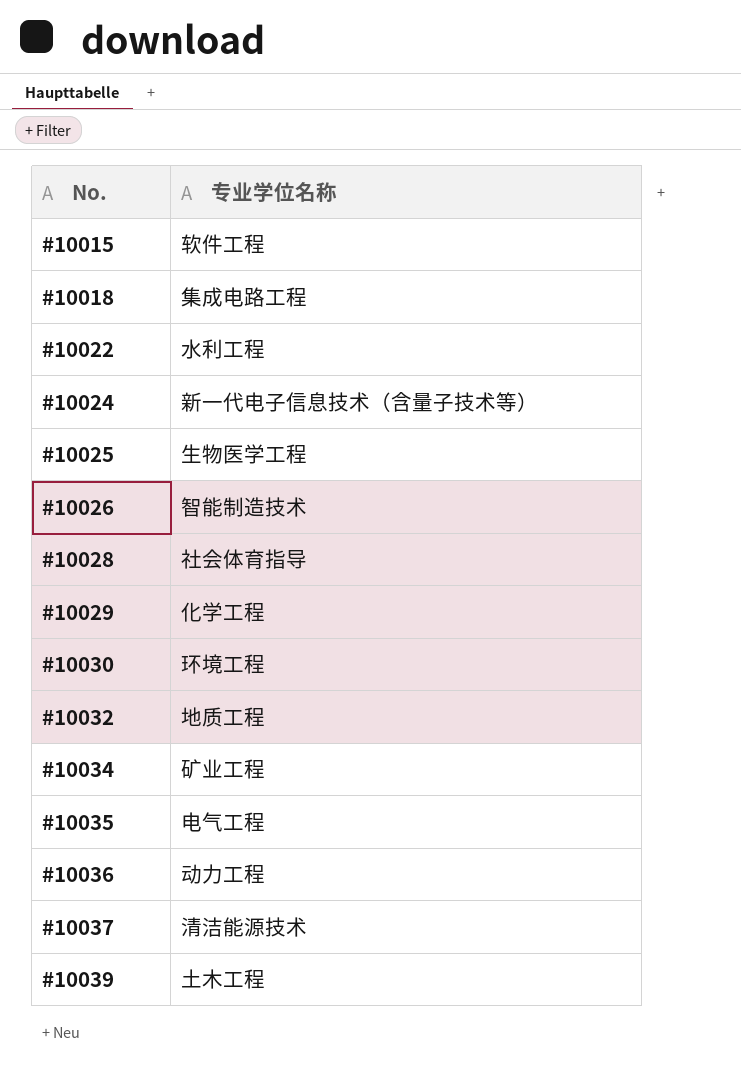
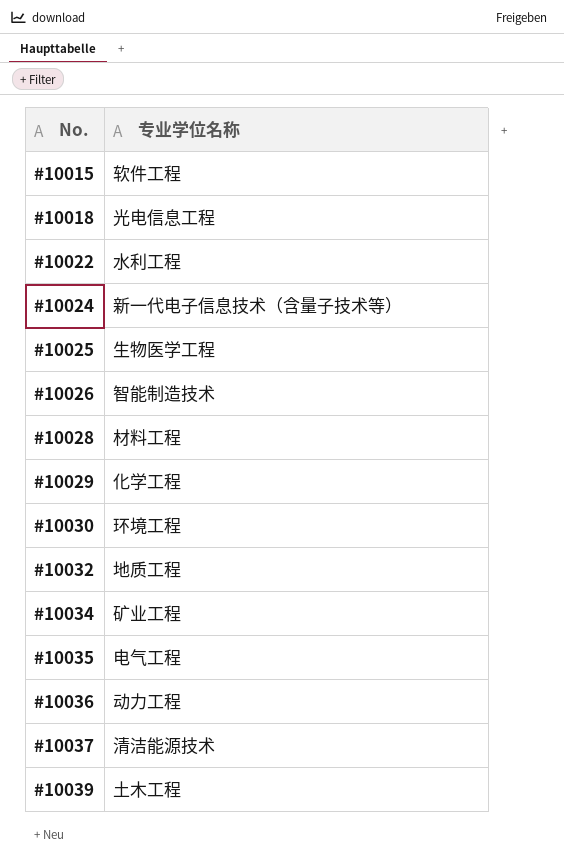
#10018 | 专业学位名称: 集成电路工程 -> 光电信息工程
#10028 | 专业学位名称: 社会体育指导 -> 材料工程

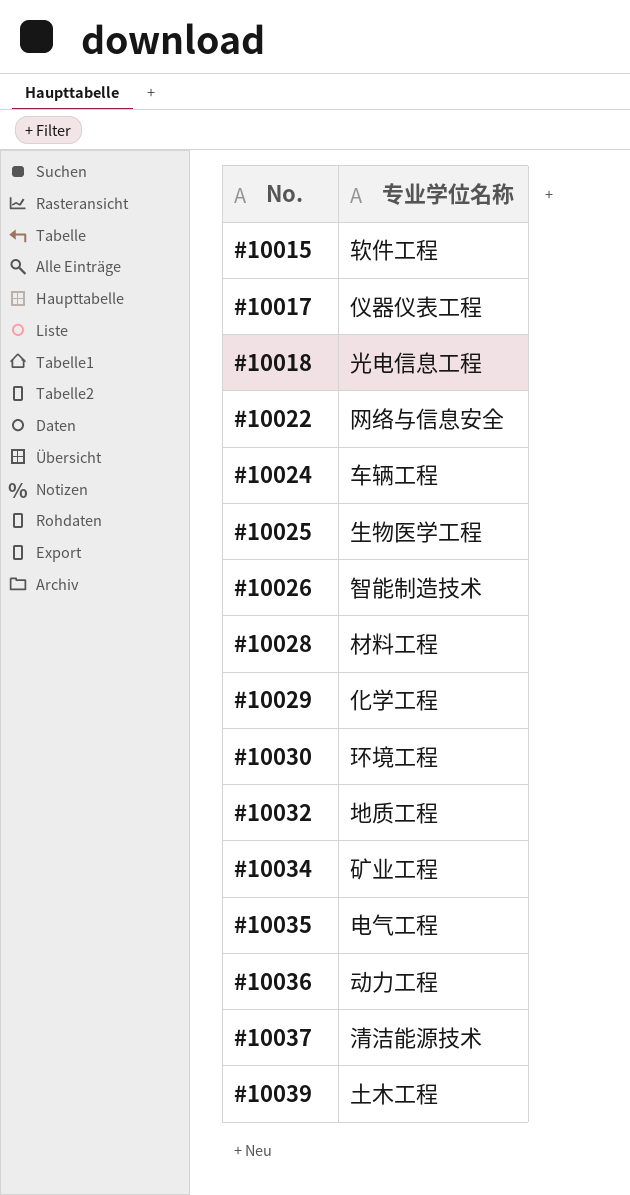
row #10017: none -> 仪器仪表工程
#10022 | 专业学位名称: 水利工程 -> 网络与信息安全
#10024 | 专业学位名称: 新一代电子信息技术（含量子技术等） -> 车辆工程

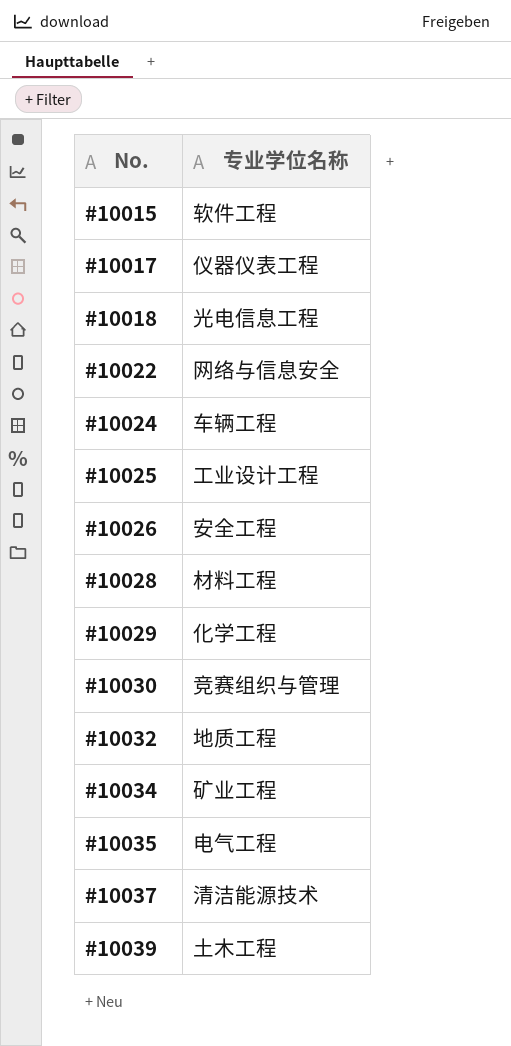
row #10036: 动力工程 -> none
#10025 | 专业学位名称: 生物医学工程 -> 工业设计工程
#10026 | 专业学位名称: 智能制造技术 -> 安全工程
#10030 | 专业学位名称: 环境工程 -> 竞赛组织与管理

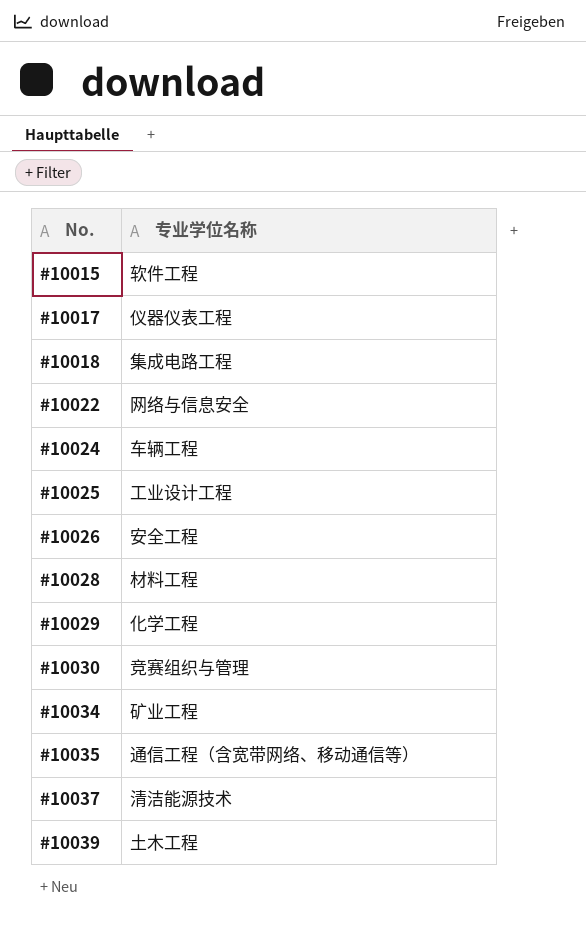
row #10032: 地质工程 -> none
#10018 | 专业学位名称: 光电信息工程 -> 集成电路工程
#10035 | 专业学位名称: 电气工程 -> 通信工程（含宽带网络、移动通信等）

